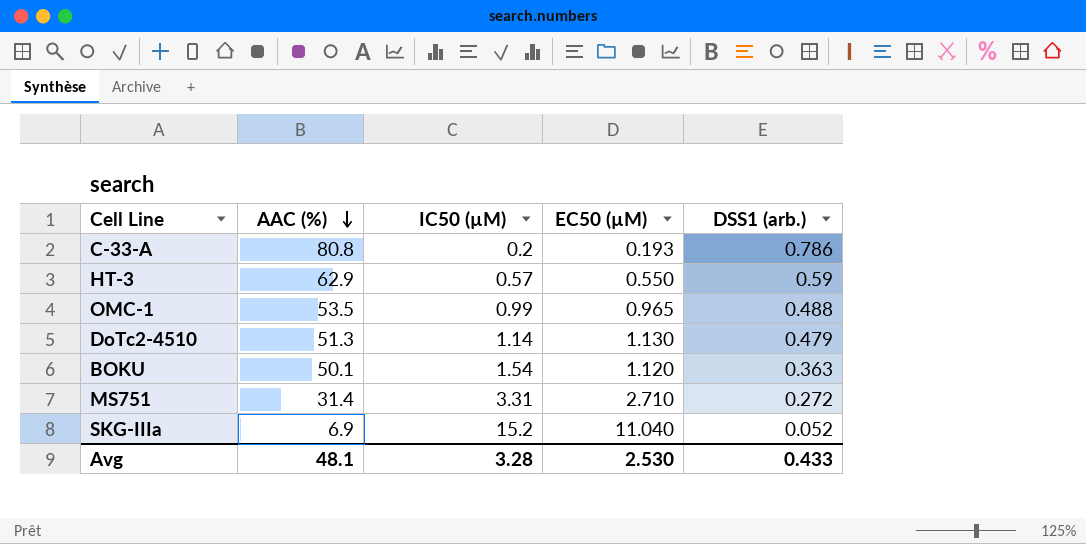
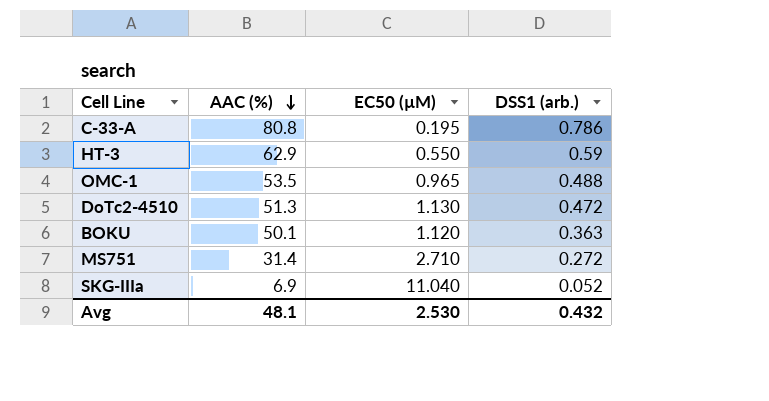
column IC50 (µM) | position: 3 -> none
C-33-A | EC50 (µM): 0.193 -> 0.195
DoTc2-4510 | DSS1 (arb.): 0.479 -> 0.472
Avg | DSS1 (arb.): 0.433 -> 0.432

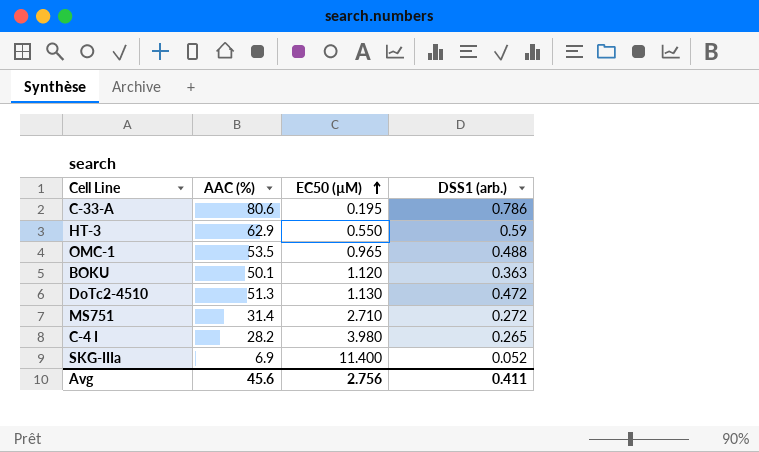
row order: AAC (%) descending -> EC50 (µM) ascending
C-33-A | AAC (%): 80.8 -> 80.6
row C-4 I: none -> 28.2 | 3.980 | 0.265
SKG-IIIa | EC50 (µM): 11.040 -> 11.400
Avg | AAC (%): 48.1 -> 45.6
Avg | EC50 (µM): 2.530 -> 2.756
Avg | DSS1 (arb.): 0.432 -> 0.411

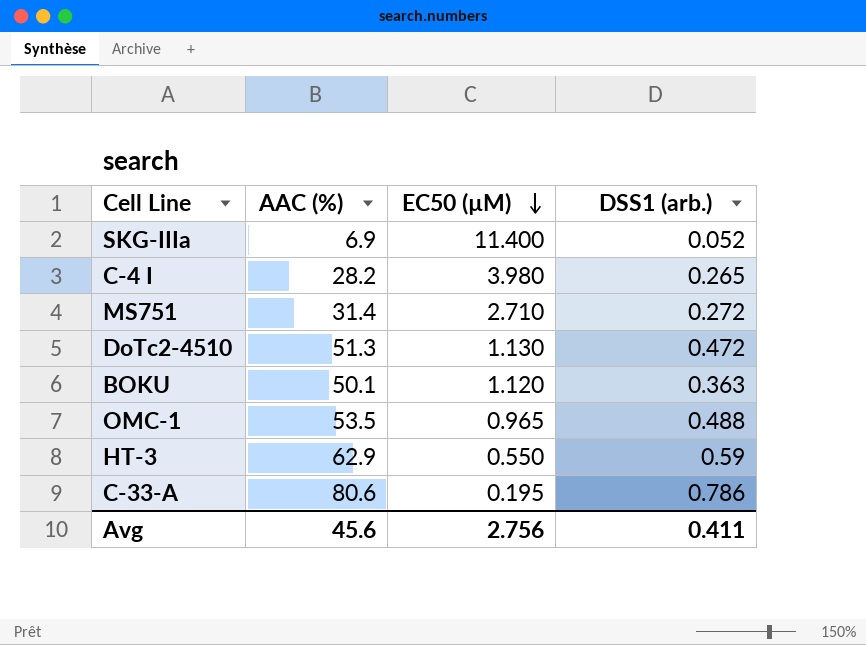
row order: EC50 (µM) ascending -> EC50 (µM) descending

